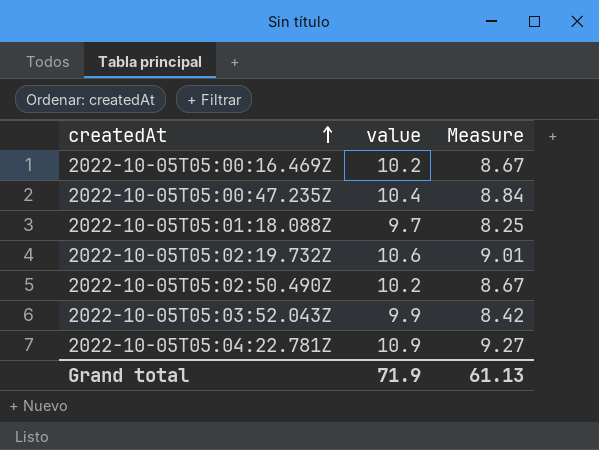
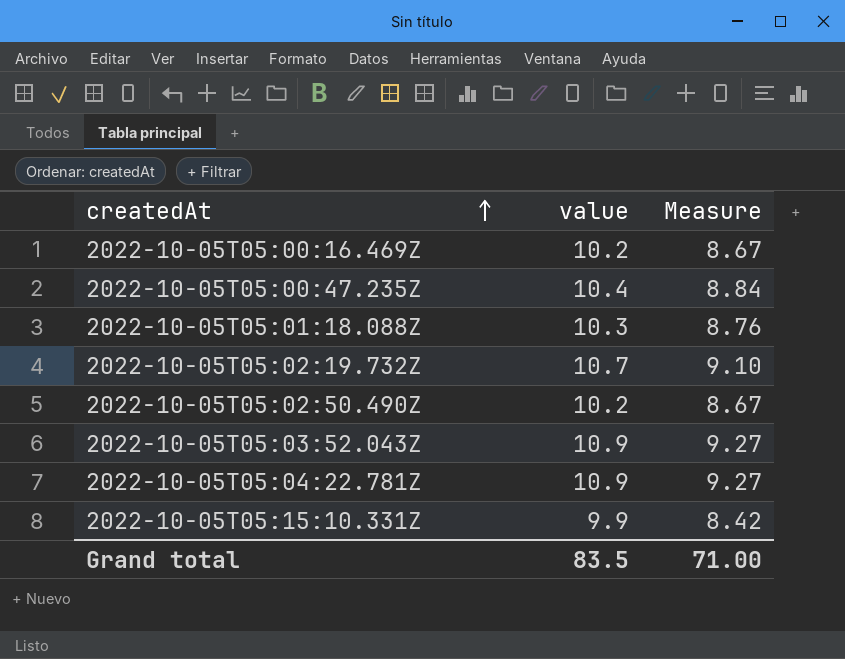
2022-10-05T05:01:18.088Z | value: 9.7 -> 10.3
2022-10-05T05:01:18.088Z | Measure: 8.25 -> 8.76
2022-10-05T05:02:19.732Z | value: 10.6 -> 10.7
2022-10-05T05:02:19.732Z | Measure: 9.01 -> 9.10
2022-10-05T05:03:52.043Z | value: 9.9 -> 10.9
2022-10-05T05:03:52.043Z | Measure: 8.42 -> 9.27
row 2022-10-05T05:15:10.331Z: none -> 9.9 | 8.42
Grand total | value: 71.9 -> 83.5
Grand total | Measure: 61.13 -> 71.00

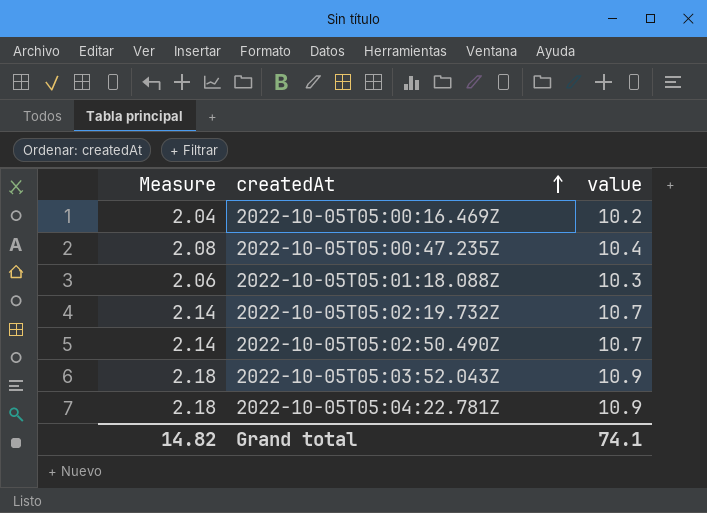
column Measure | formula: [value] * 0.85 -> [value] * 0.2
column Measure | position: 3 -> 1
row 2022-10-05T05:15:10.331Z: 9.9 | 8.42 -> none
2022-10-05T05:02:50.490Z | value: 10.2 -> 10.7
Grand total | Measure: 71.00 -> 14.82
Grand total | value: 83.5 -> 74.1

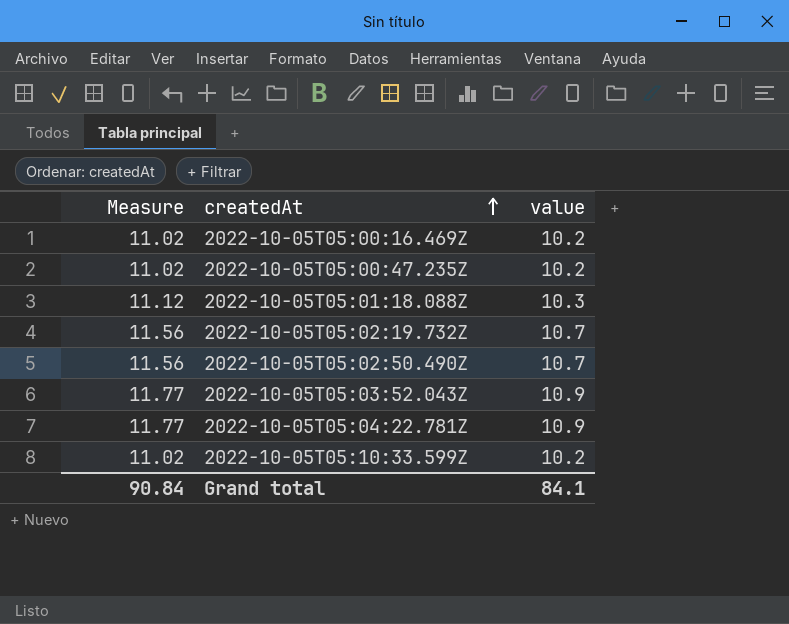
column Measure | formula: [value] * 0.2 -> [value] * 1.08
2022-10-05T05:00:47.235Z | value: 10.4 -> 10.2
row 2022-10-05T05:10:33.599Z: none -> 11.02 | 10.2
Grand total | Measure: 14.82 -> 90.84
Grand total | value: 74.1 -> 84.1

